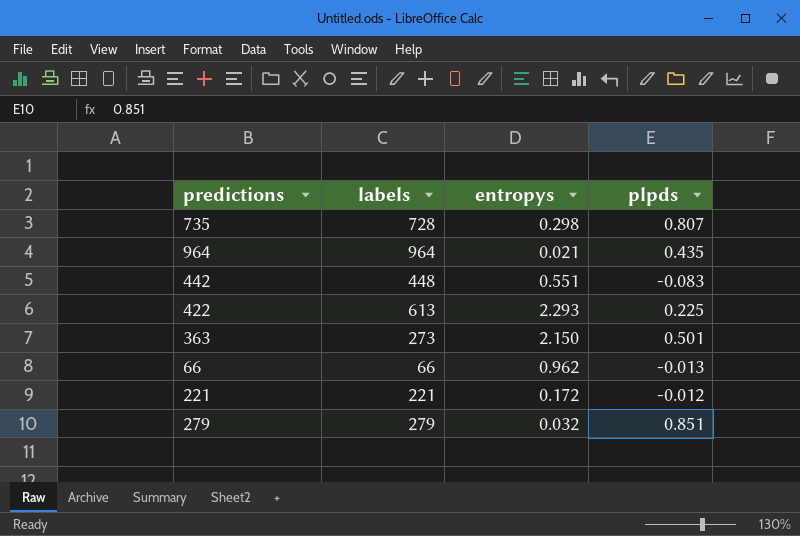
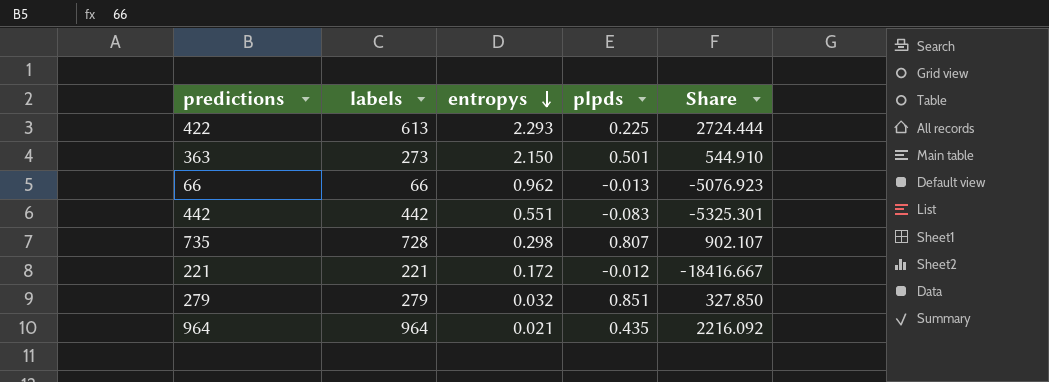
row order: none -> entropys descending
column Share | formula: none -> [labels] / [plpds]
442 | labels: 448 -> 442

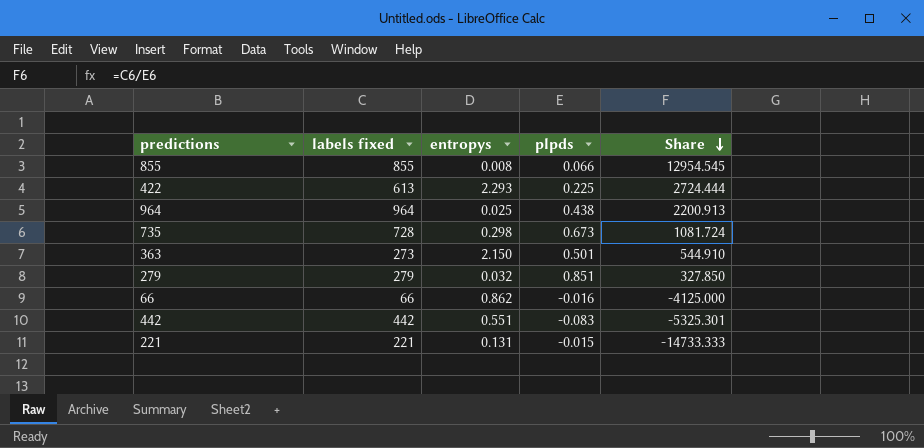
row order: entropys descending -> Share descending
column name: labels -> labels fixed
row 855: none -> 855 | 0.008 | 0.066 | 12954.545
964 | entropys: 0.021 -> 0.025
964 | plpds: 0.435 -> 0.438
964 | Share: 2216.092 -> 2200.913
735 | plpds: 0.807 -> 0.673
735 | Share: 902.107 -> 1081.724
66 | entropys: 0.962 -> 0.862
66 | plpds: -0.013 -> -0.016
66 | Share: -5076.923 -> -4125.000
221 | entropys: 0.172 -> 0.131
221 | plpds: -0.012 -> -0.015
221 | Share: -18416.667 -> -14733.333

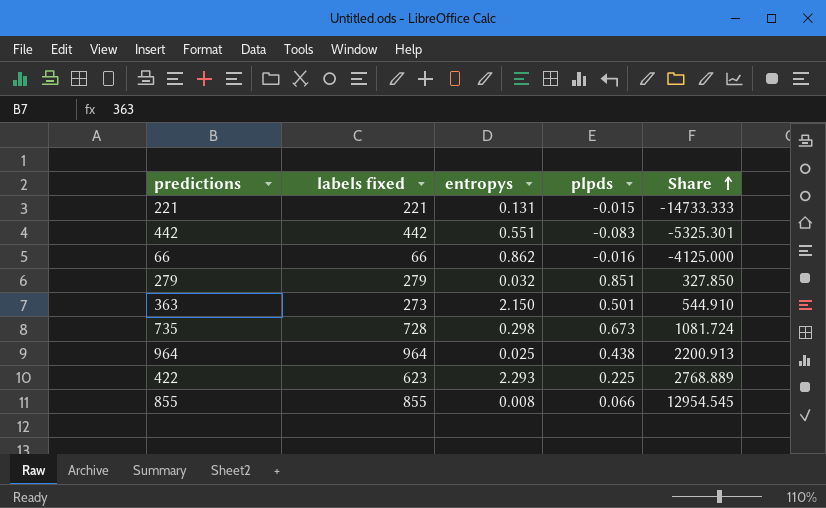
row order: Share descending -> Share ascending
422 | labels fixed: 613 -> 623
422 | Share: 2724.444 -> 2768.889

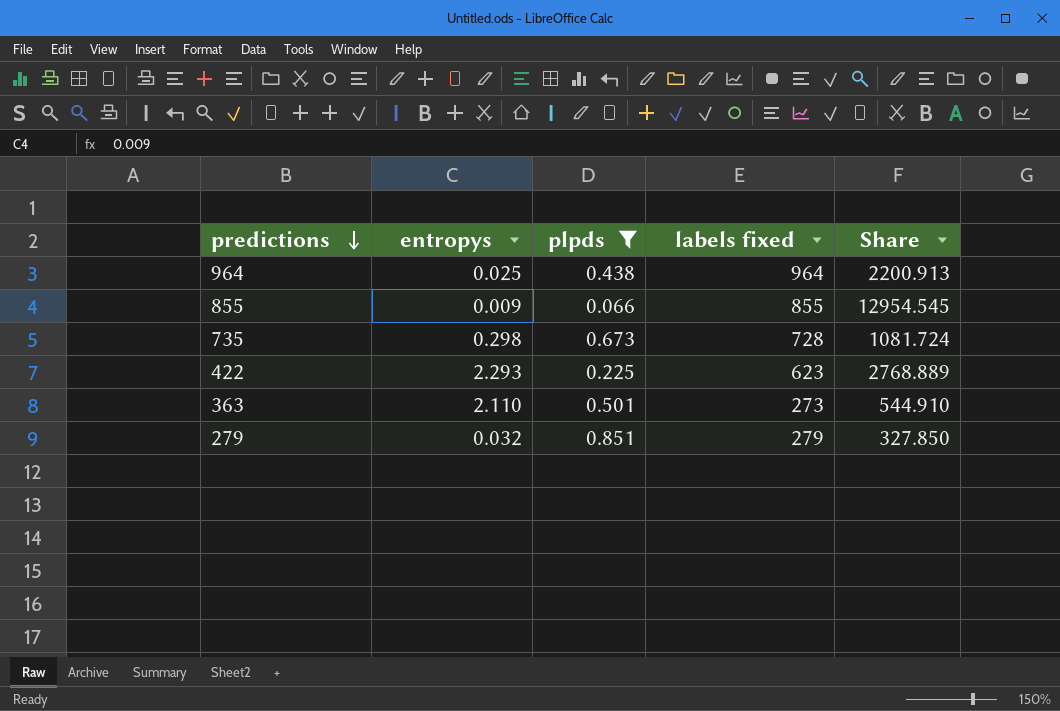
filter: none -> plpds >= 0.066
row order: Share ascending -> predictions descending
column labels fixed | position: 2 -> 4
855 | entropys: 0.008 -> 0.009
363 | entropys: 2.150 -> 2.110

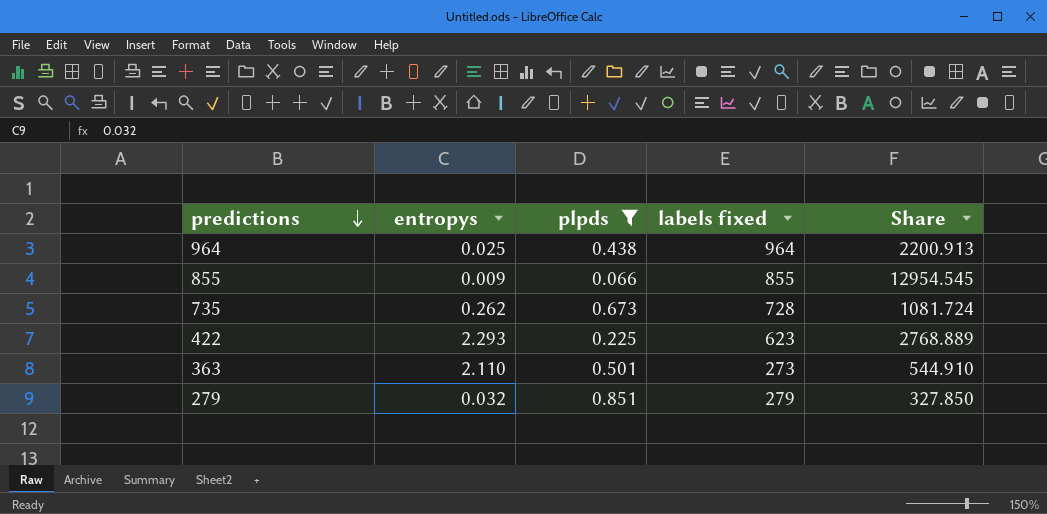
735 | entropys: 0.298 -> 0.262

